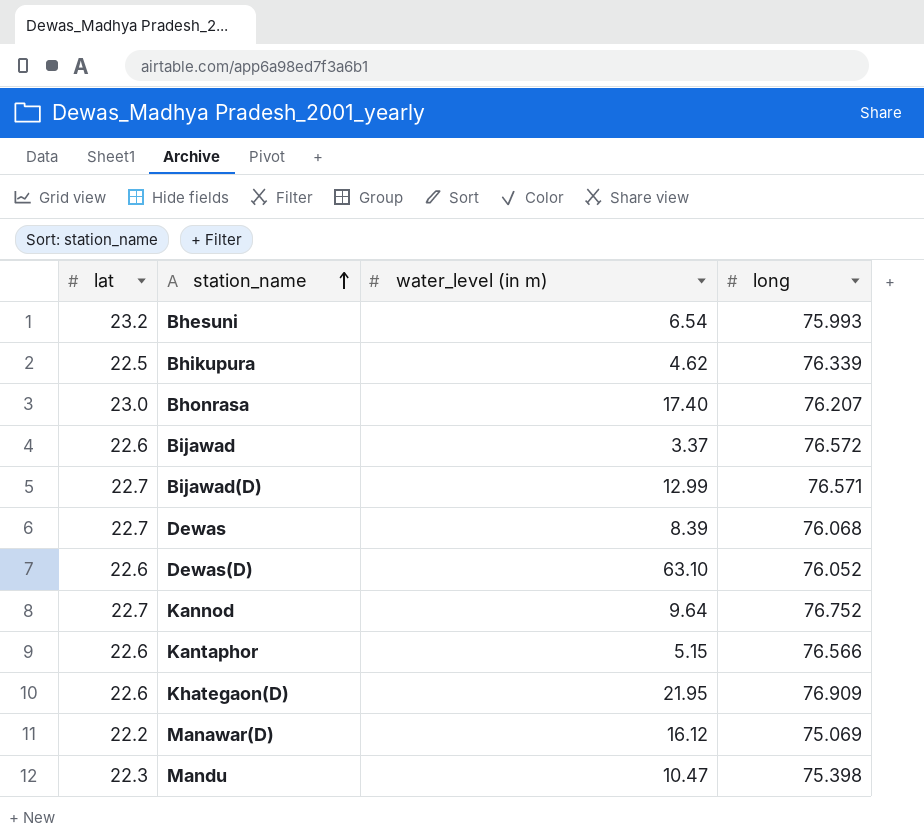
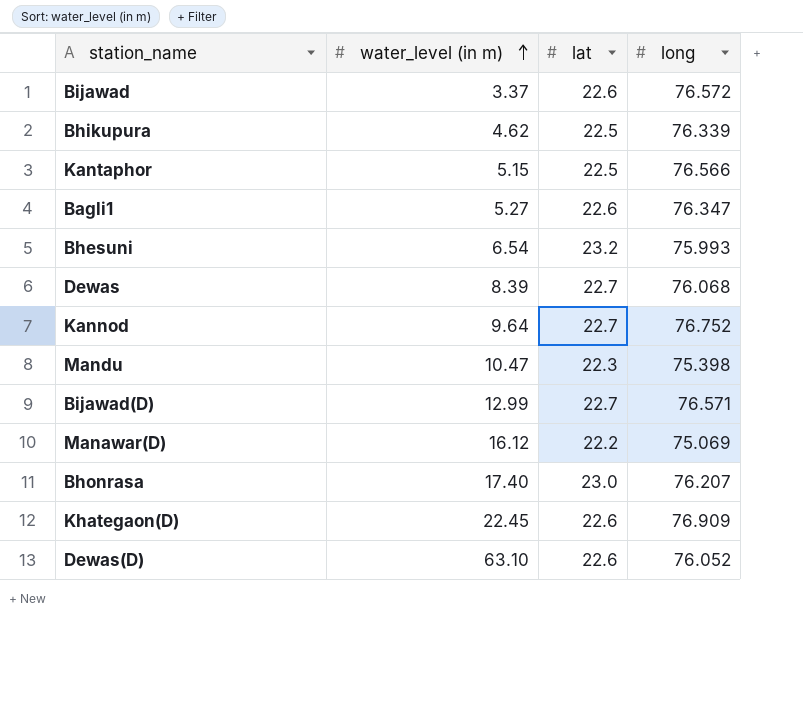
row order: station_name ascending -> water_level (in m) ascending
column lat | position: 1 -> 3
Kantaphor | lat: 22.6 -> 22.5
row Bagli1: none -> 5.27 | 22.6 | 76.347
Khategaon(D) | water_level (in m): 21.95 -> 22.45

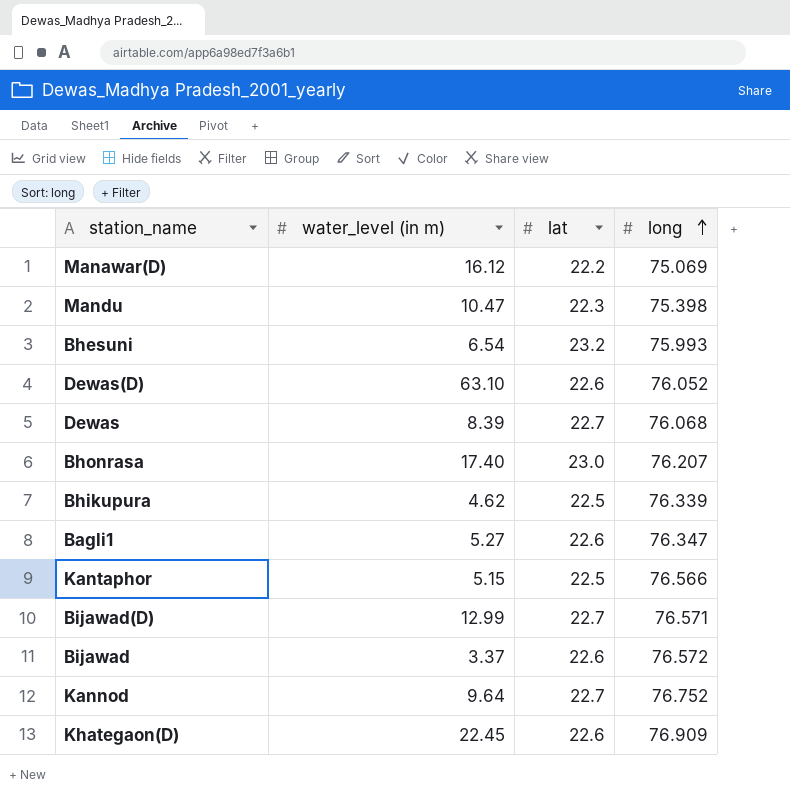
row order: water_level (in m) ascending -> long ascending

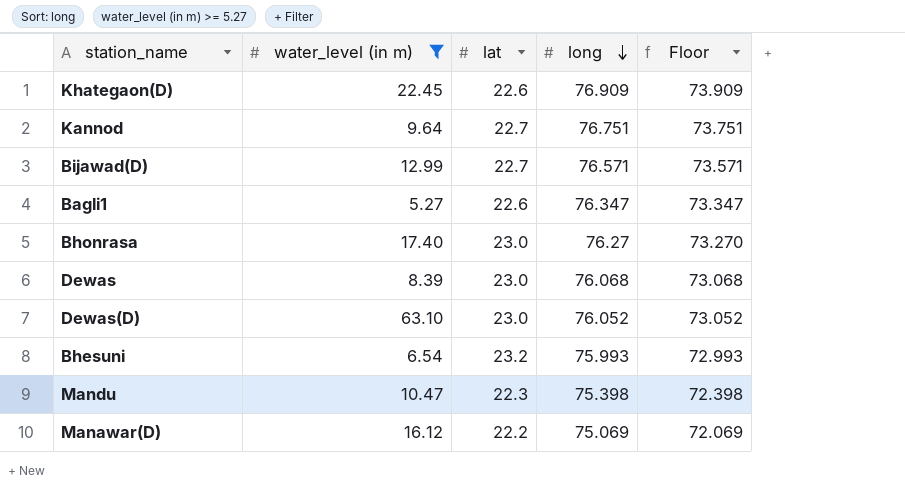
filter: none -> water_level (in m) >= 5.27
row order: long ascending -> long descending
column Floor | formula: none -> [long] - 3
Kannod | long: 76.752 -> 76.751
Bhonrasa | long: 76.207 -> 76.27
Dewas | lat: 22.7 -> 23.0
Dewas(D) | lat: 22.6 -> 23.0

